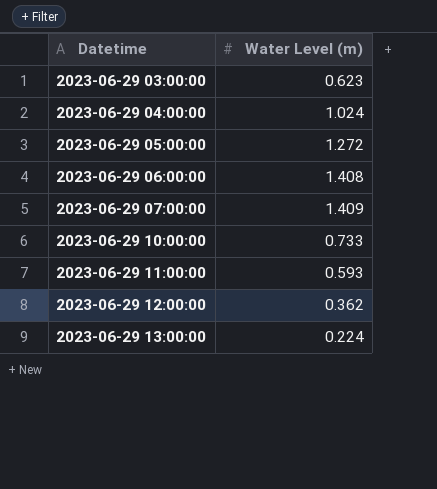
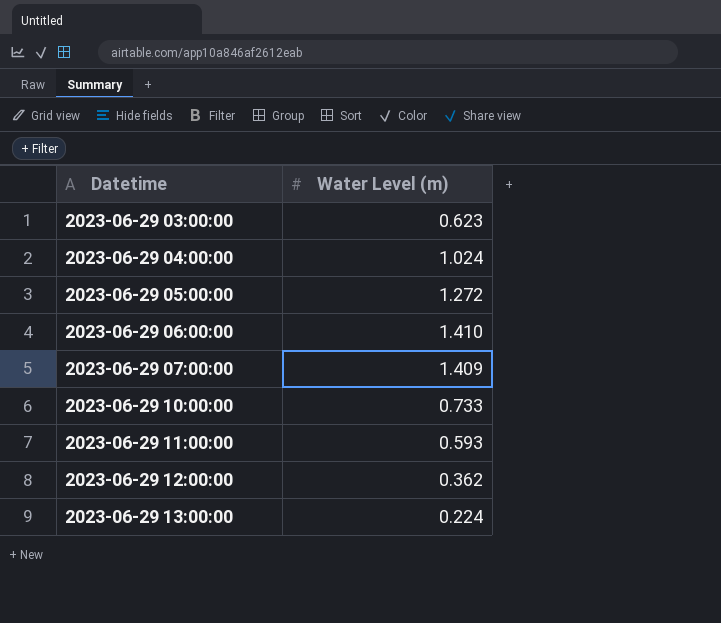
2023-06-29 06:00:00 | Water Level (m): 1.408 -> 1.410

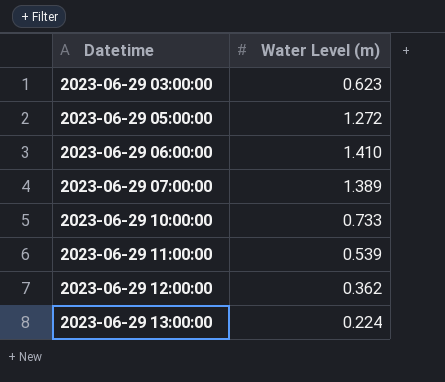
row 2023-06-29 04:00:00: 1.024 -> none
2023-06-29 07:00:00 | Water Level (m): 1.409 -> 1.389
2023-06-29 11:00:00 | Water Level (m): 0.593 -> 0.539

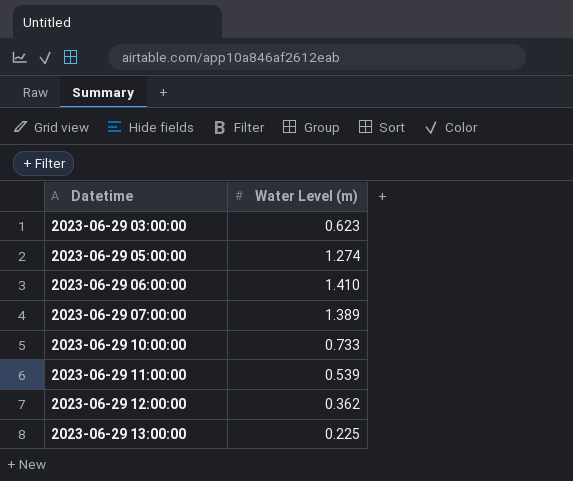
2023-06-29 05:00:00 | Water Level (m): 1.272 -> 1.274
2023-06-29 13:00:00 | Water Level (m): 0.224 -> 0.225

